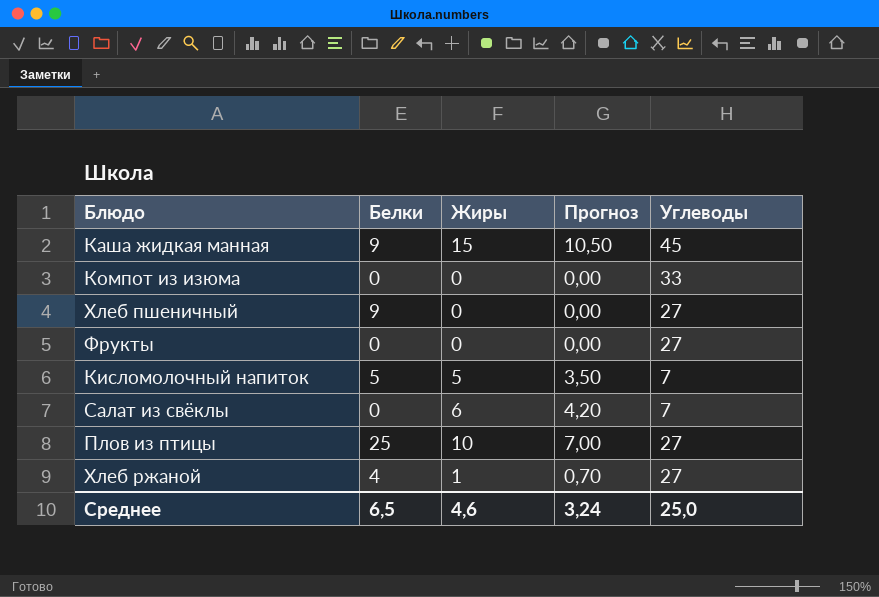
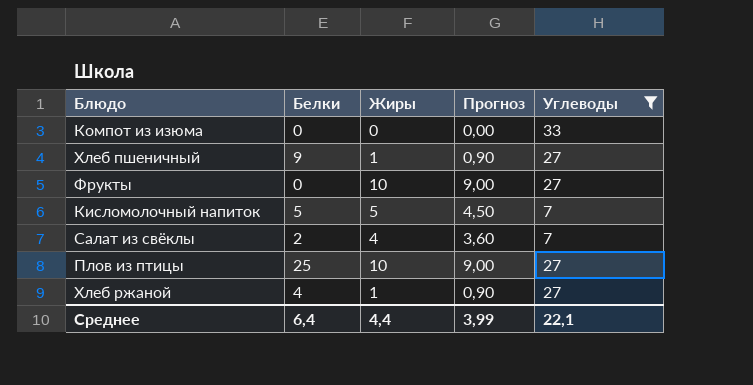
filter: none -> Углеводы != 45
column Прогноз | formula: [Жиры] * 0,7 -> [Жиры] * 0,9
Хлеб пшеничный | Жиры: 0 -> 1
Фрукты | Жиры: 0 -> 10
Салат из свёклы | Белки: 0 -> 2
Салат из свёклы | Жиры: 6 -> 4
Среднее | Белки: 6,5 -> 6,4
Среднее | Жиры: 4,6 -> 4,4
Среднее | Прогноз: 3,24 -> 3,99
Среднее | Углеводы: 25,0 -> 22,1

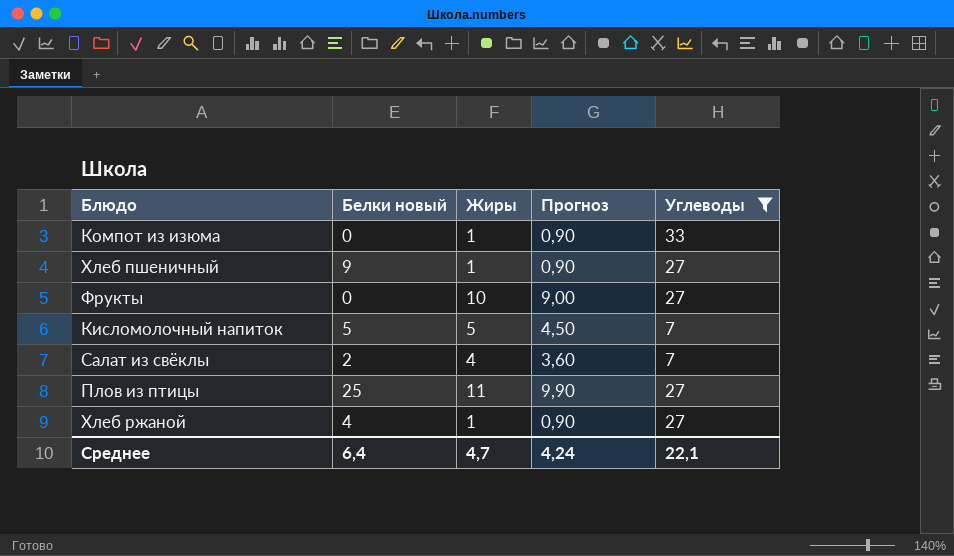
column name: Белки -> Белки новый
Компот из изюма | Жиры: 0 -> 1
Компот из изюма | Прогноз: 0,00 -> 0,90
Плов из птицы | Жиры: 10 -> 11
Плов из птицы | Прогноз: 9,00 -> 9,90
Среднее | Жиры: 4,4 -> 4,7
Среднее | Прогноз: 3,99 -> 4,24

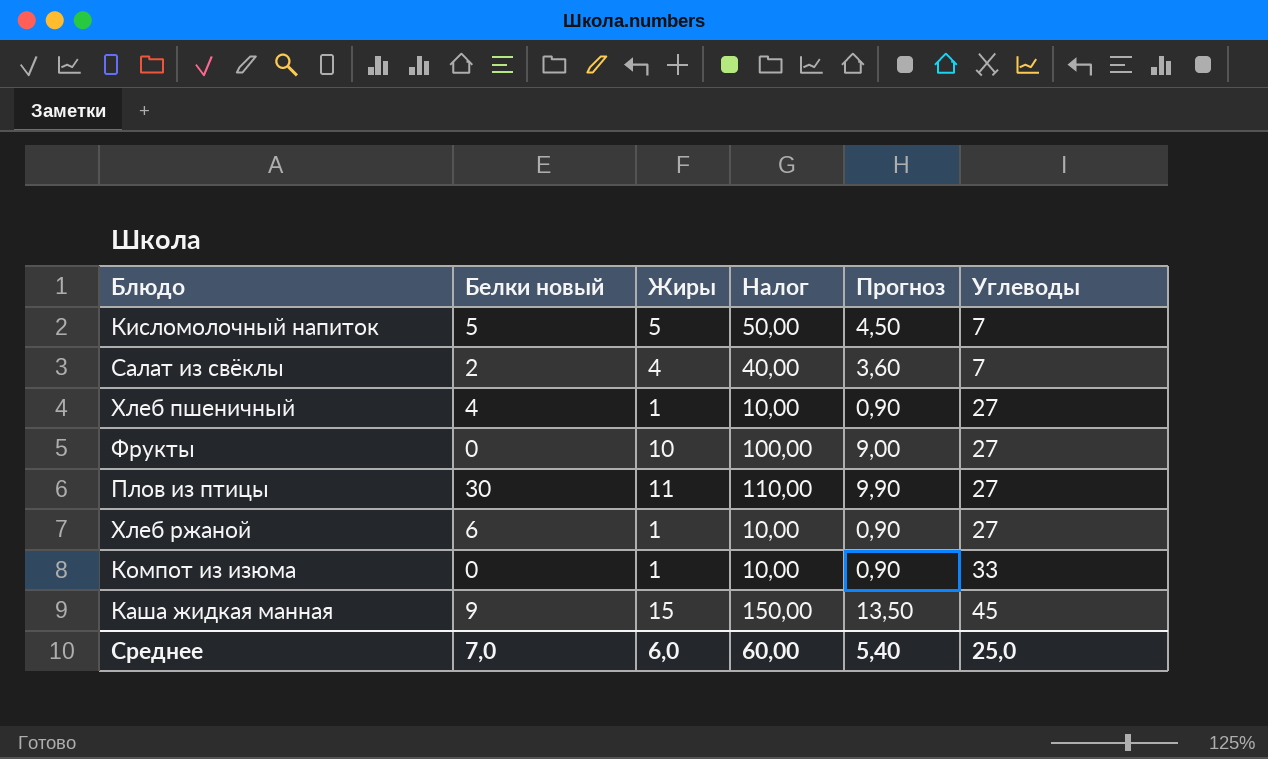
filter: Углеводы != 45 -> none
row order: none -> Углеводы ascending
column Налог | formula: none -> [Жиры] * 10
Хлеб пшеничный | Белки новый: 9 -> 4
Плов из птицы | Белки новый: 25 -> 30
Хлеб ржаной | Белки новый: 4 -> 6
Среднее | Белки новый: 6,4 -> 7,0
Среднее | Жиры: 4,7 -> 6,0
Среднее | Прогноз: 4,24 -> 5,40
Среднее | Углеводы: 22,1 -> 25,0

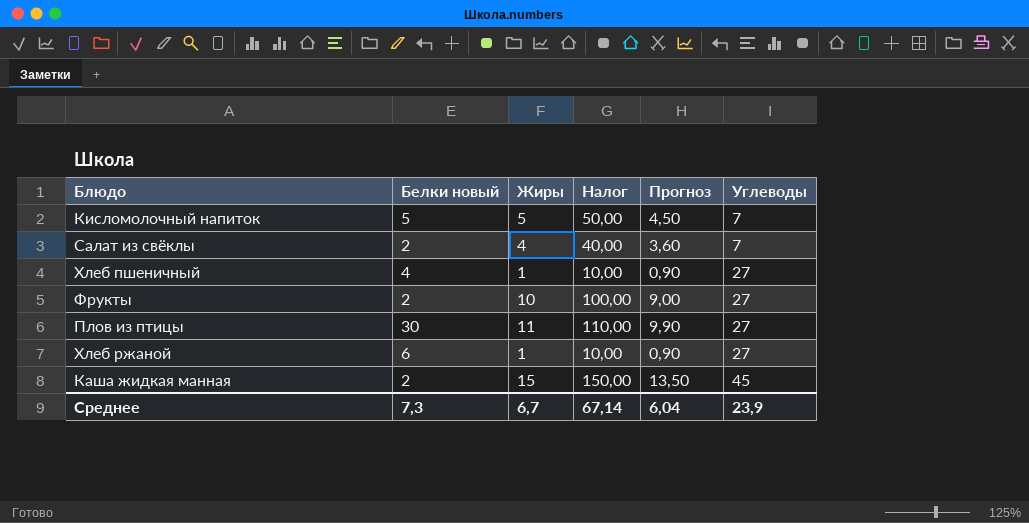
row Компот из изюма: 0 | 1 | 10,00 | 0,90 | 33 -> none
Фрукты | Белки новый: 0 -> 2
Каша жидкая манная | Белки новый: 9 -> 2
Среднее | Белки новый: 7,0 -> 7,3
Среднее | Жиры: 6,0 -> 6,7
Среднее | Налог: 60,00 -> 67,14
Среднее | Прогноз: 5,40 -> 6,04
Среднее | Углеводы: 25,0 -> 23,9

